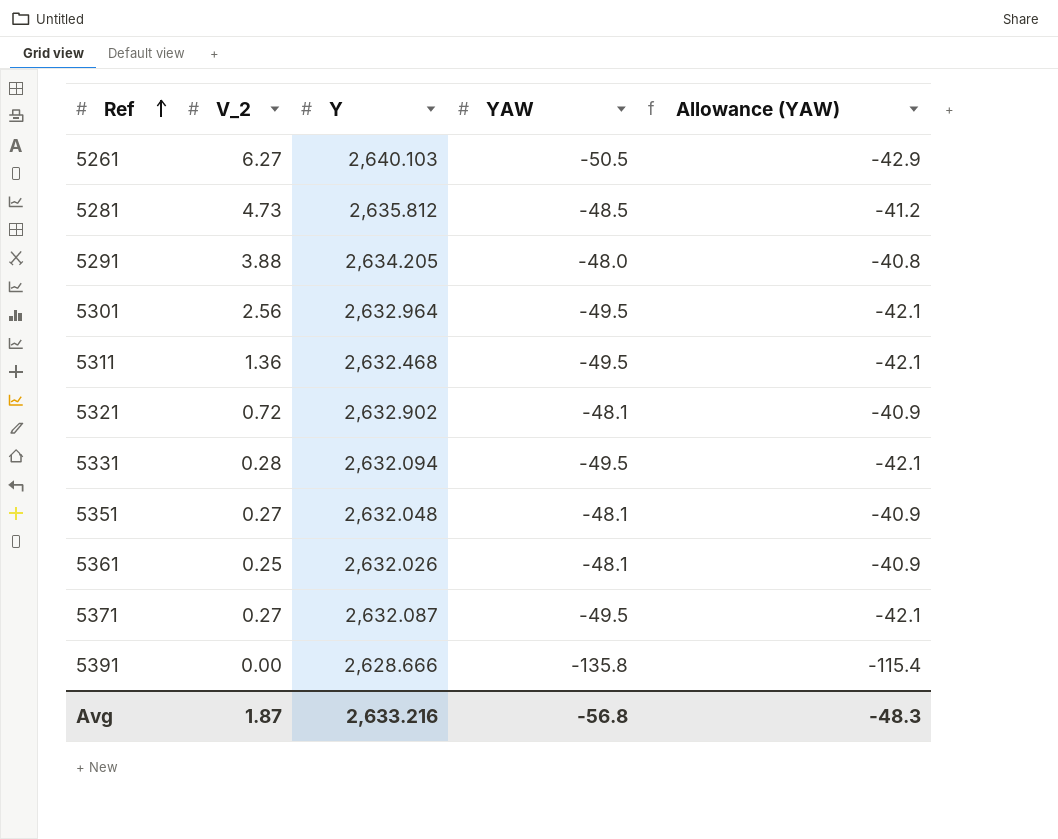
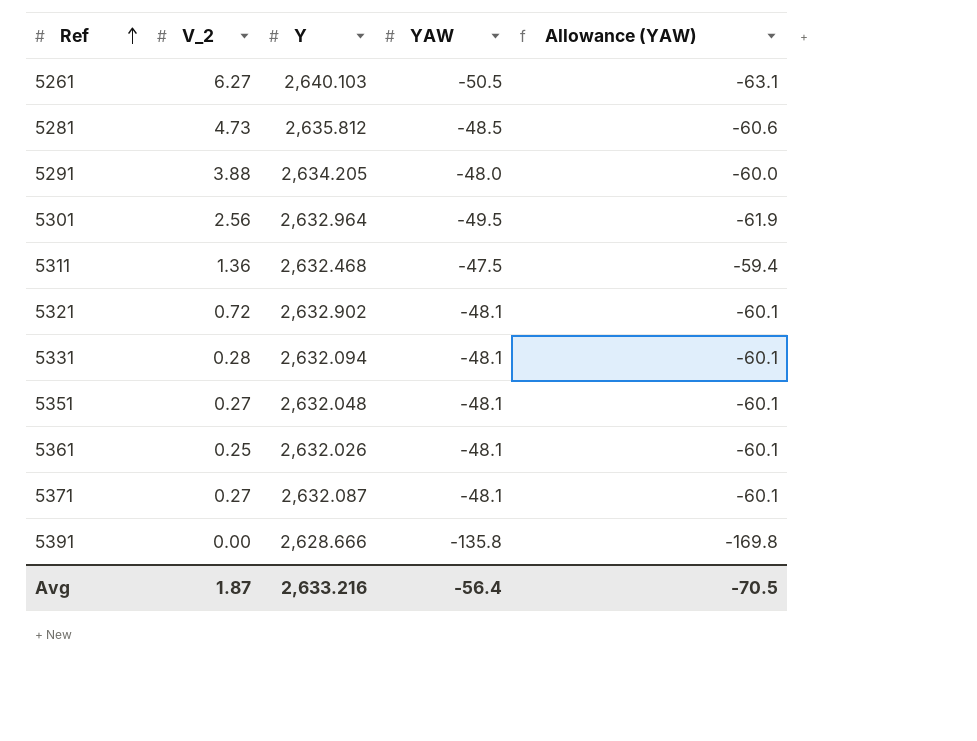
column Allowance (YAW) | formula: [YAW] * 0.85 -> [YAW] * 1.25
5311 | YAW: -49.5 -> -47.5
5331 | YAW: -49.5 -> -48.1
5371 | YAW: -49.5 -> -48.1
Avg | YAW: -56.8 -> -56.4
Avg | Allowance (YAW): -48.3 -> -70.5

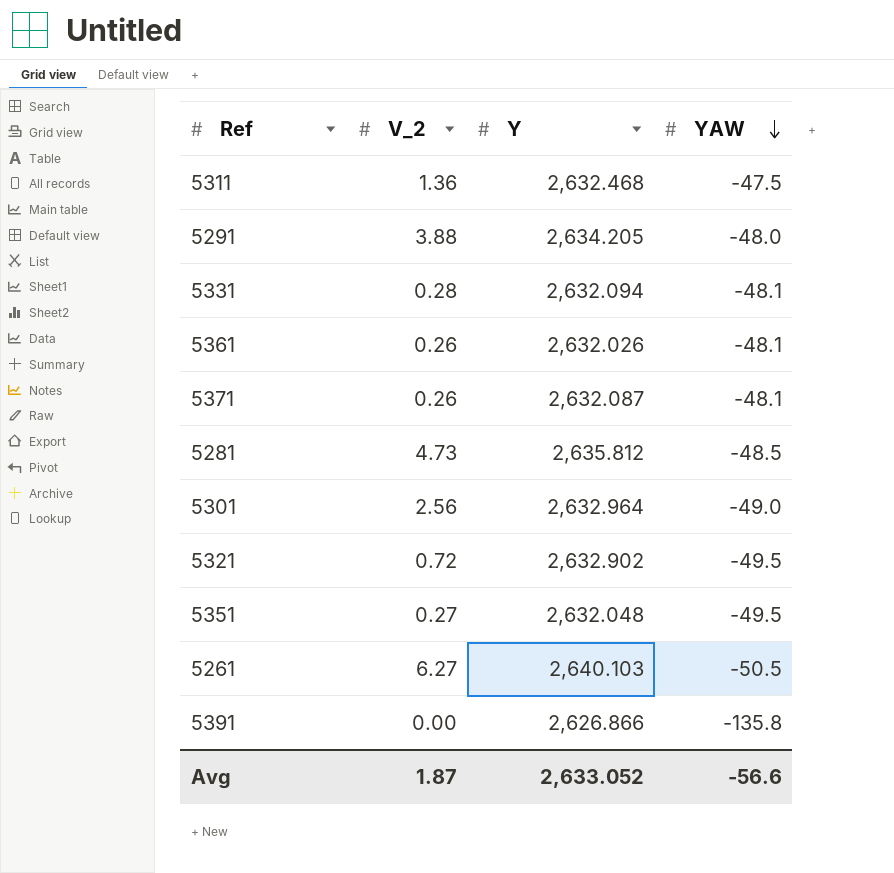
row order: Ref ascending -> YAW descending
column Allowance (YAW) | formula: [YAW] * 1.25 -> none
5361 | V_2: 0.25 -> 0.26
5371 | V_2: 0.27 -> 0.26
5301 | YAW: -49.5 -> -49.0
5321 | YAW: -48.1 -> -49.5
5351 | YAW: -48.1 -> -49.5
5391 | Y: 2,628.666 -> 2,626.866
Avg | Y: 2,633.216 -> 2,633.052
Avg | YAW: -56.4 -> -56.6

